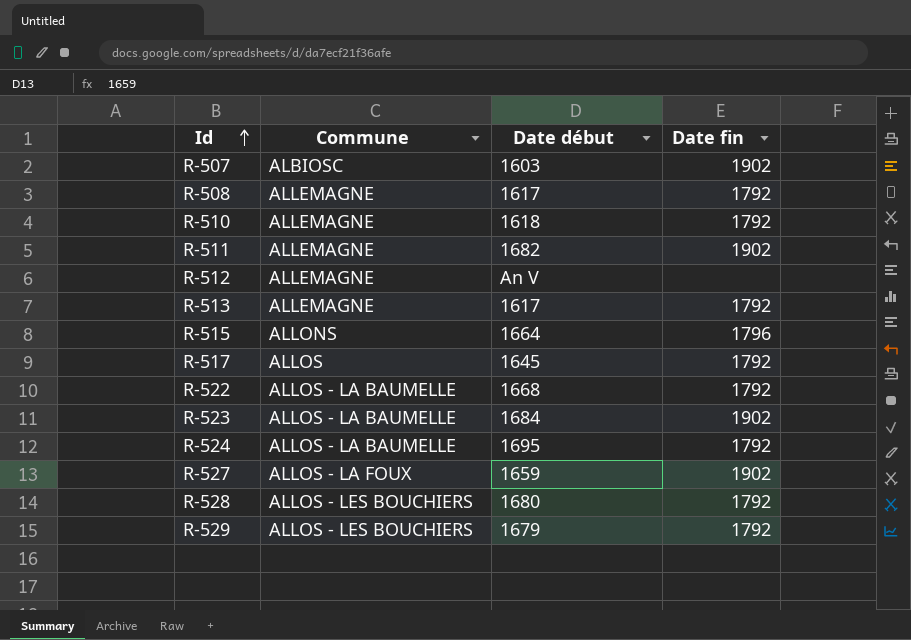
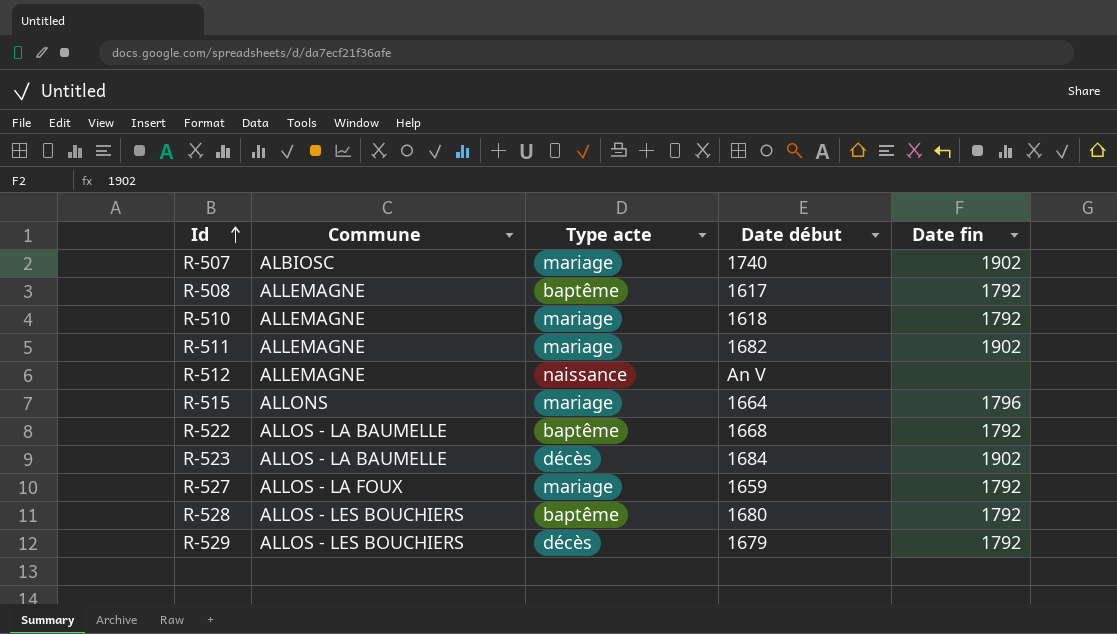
column Type acte | position: none -> 3
row R-513: ALLEMAGNE | 1617 | 1792 -> none
row R-517: ALLOS | 1645 | 1792 -> none
row R-524: ALLOS - LA BAUMELLE | 1695 | 1792 -> none
R-507 | Date début: 1603 -> 1740
R-527 | Date fin: 1902 -> 1792

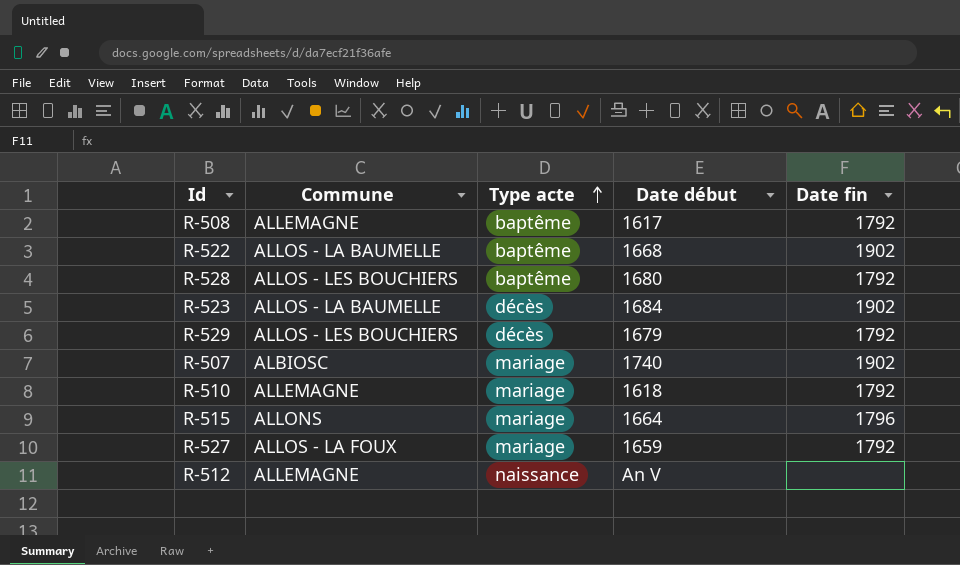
row order: Id ascending -> Type acte ascending
row R-511: ALLEMAGNE | mariage | 1682 | 1902 -> none
R-522 | Date fin: 1792 -> 1902

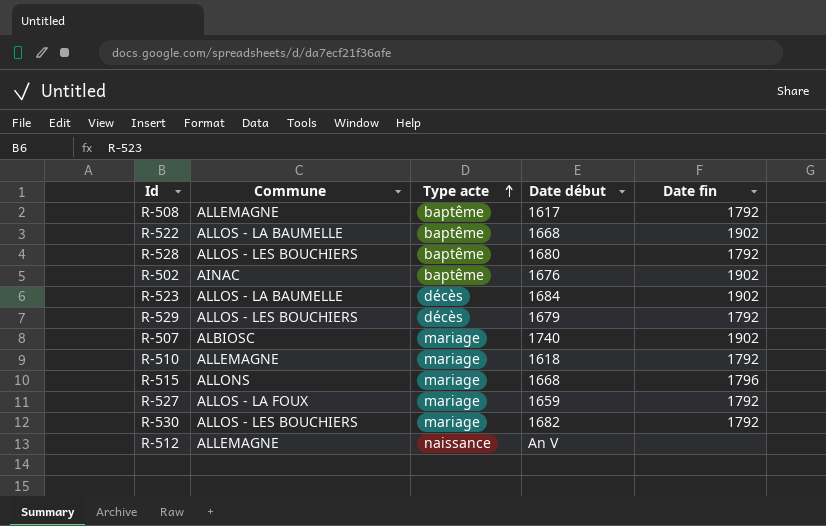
row R-502: none -> AINAC | baptême | 1676 | 1902
R-515 | Date début: 1664 -> 1668
row R-530: none -> ALLOS - LES BOUCHIERS | mariage | 1682 | 1792

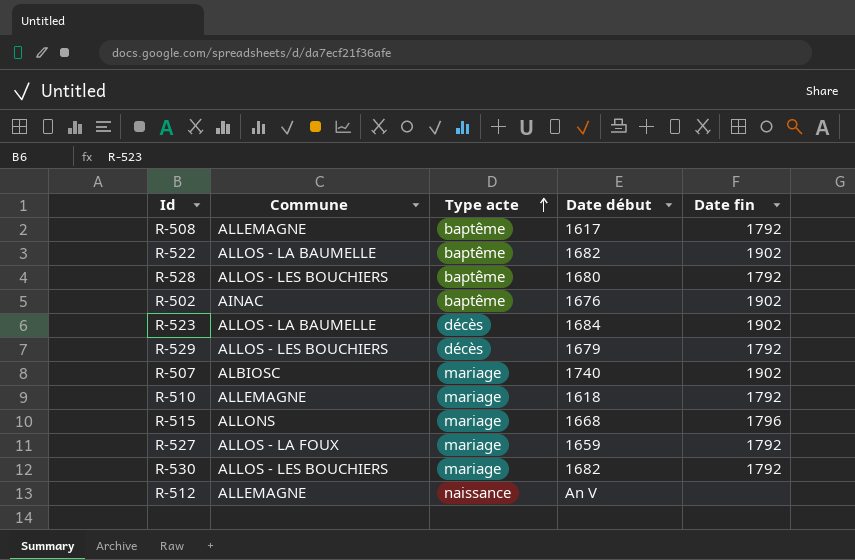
R-522 | Date début: 1668 -> 1682

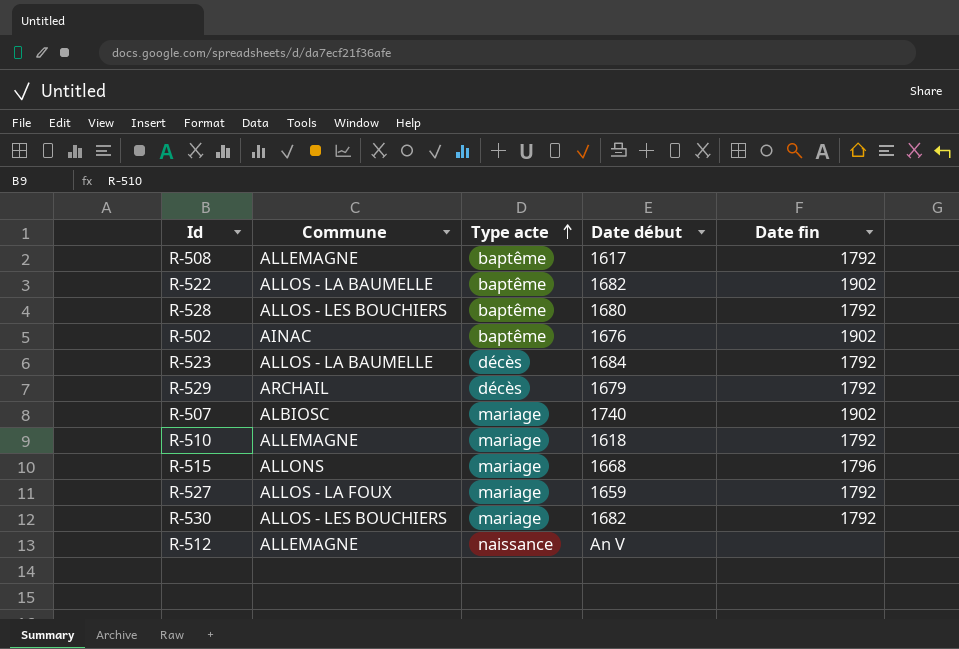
R-523 | Date fin: 1902 -> 1792
R-529 | Commune: ALLOS - LES BOUCHIERS -> ARCHAIL

